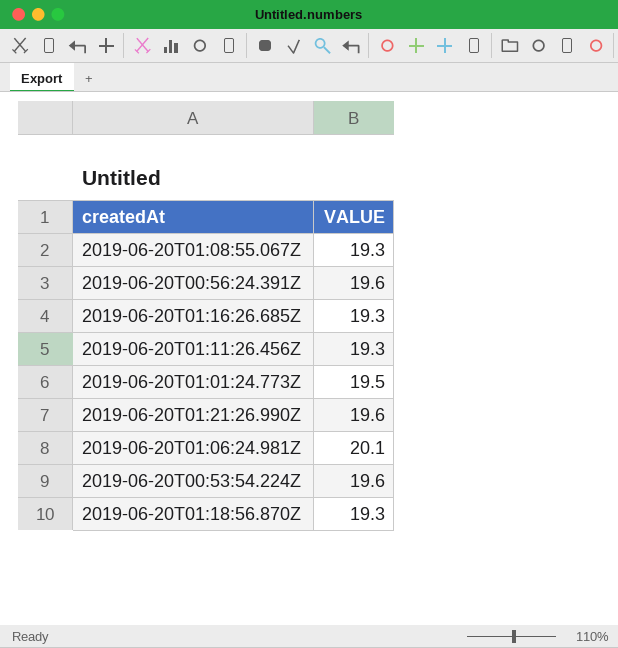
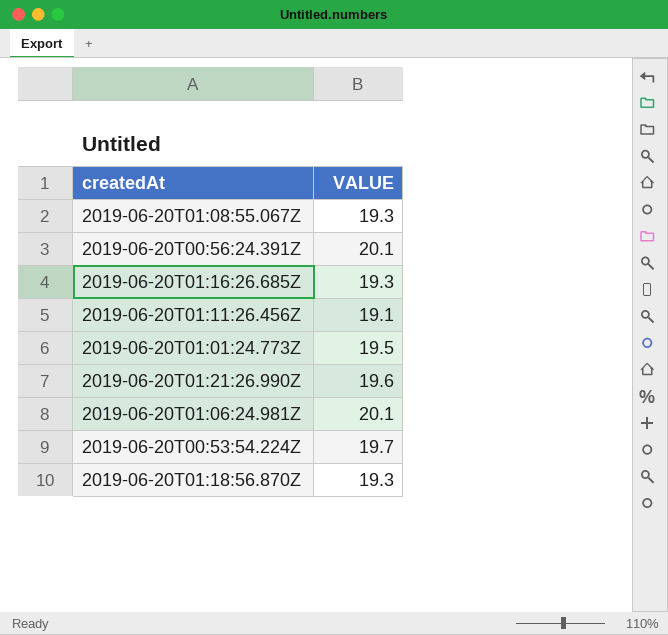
2019-06-20T00:56:24.391Z | VALUE: 19.6 -> 20.1
2019-06-20T01:11:26.456Z | VALUE: 19.3 -> 19.1
2019-06-20T00:53:54.224Z | VALUE: 19.6 -> 19.7

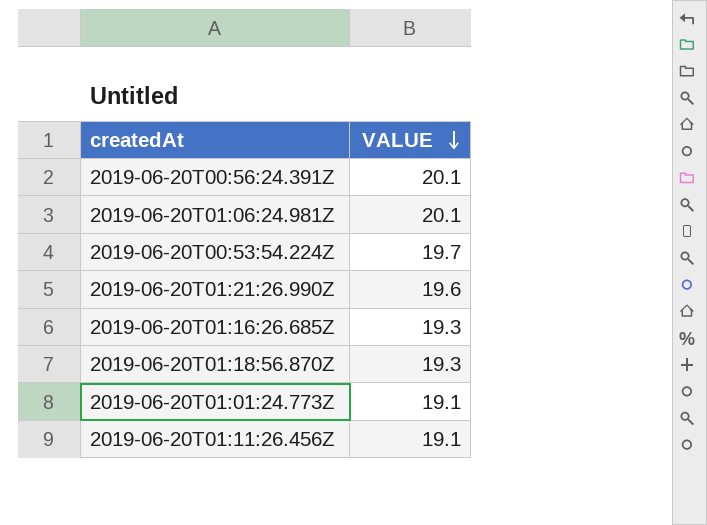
row order: none -> VALUE descending
row 2019-06-20T01:08:55.067Z: 19.3 -> none
2019-06-20T01:01:24.773Z | VALUE: 19.5 -> 19.1

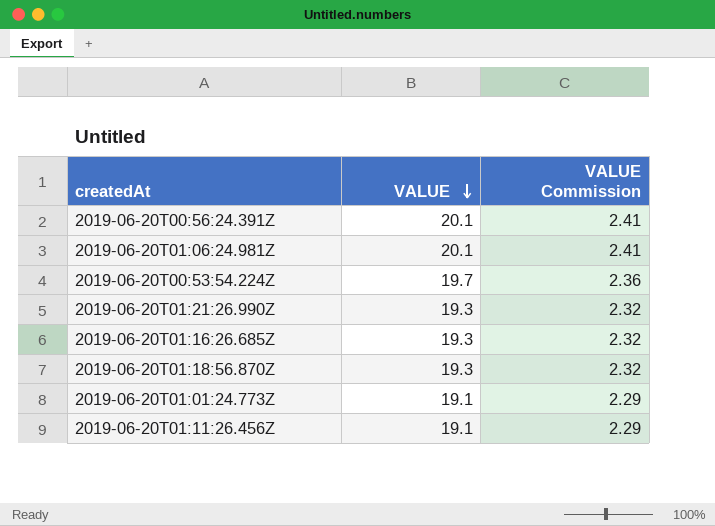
column VALUE Commission | formula: none -> [VALUE] * 0.12
2019-06-20T01:21:26.990Z | VALUE: 19.6 -> 19.3

